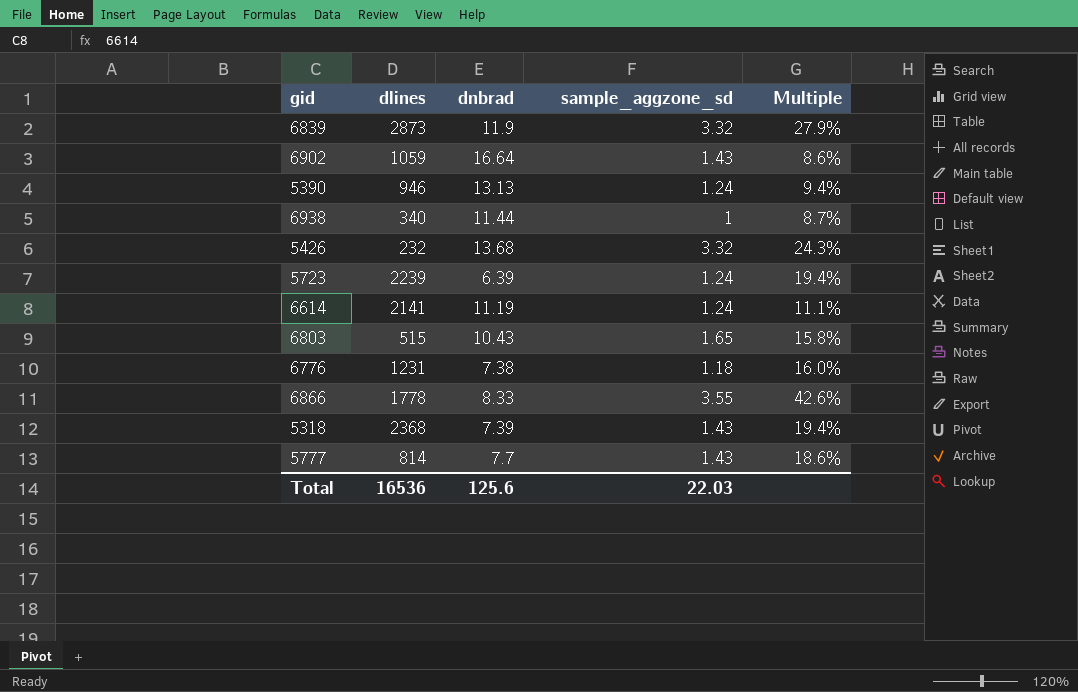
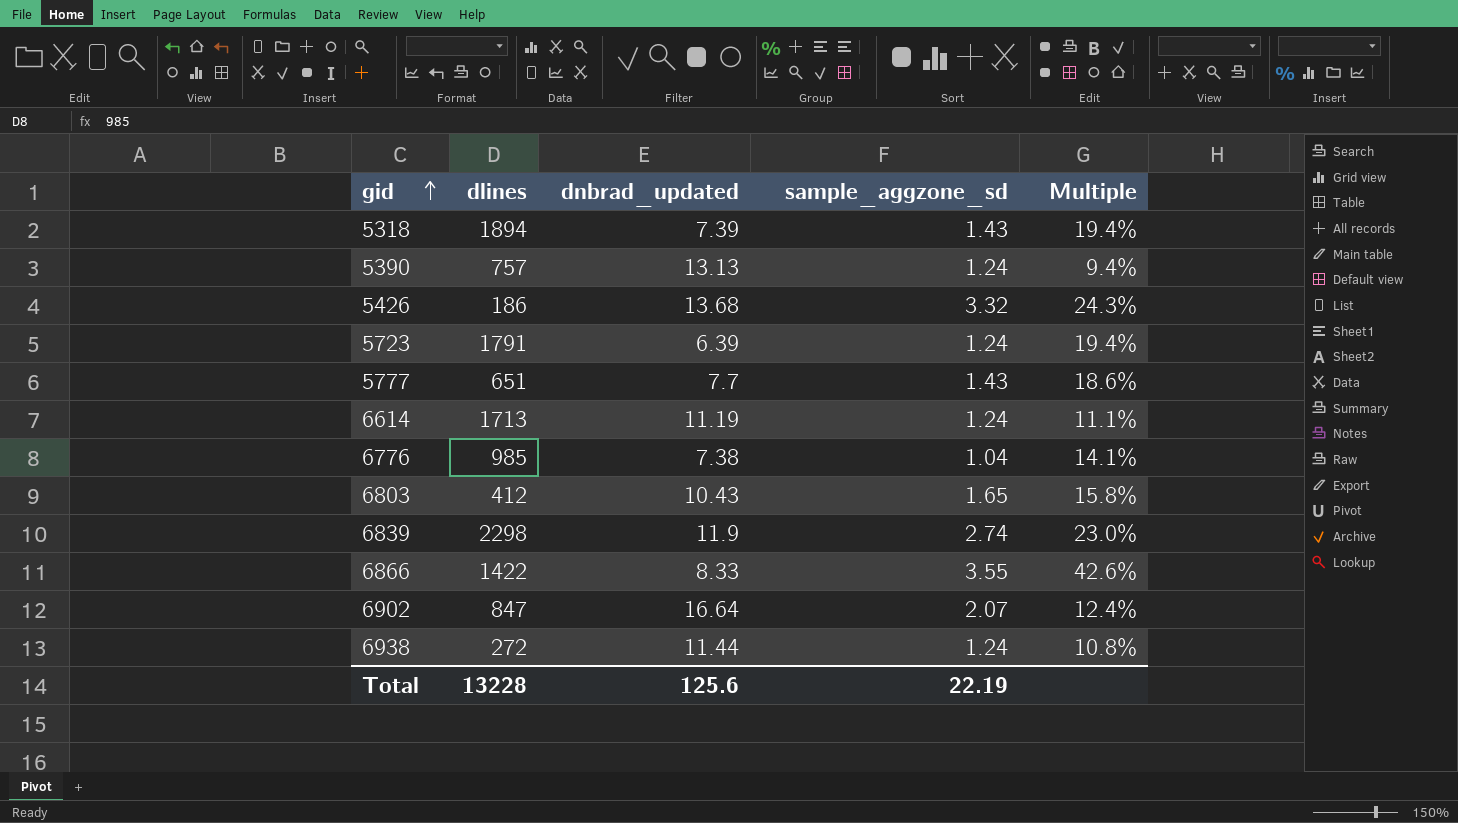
row order: none -> gid ascending
column name: dnbrad -> dnbrad_updated
5318 | dlines: 2368 -> 1894
5390 | dlines: 946 -> 757
5426 | dlines: 232 -> 186
5723 | dlines: 2239 -> 1791
5777 | dlines: 814 -> 651
6614 | dlines: 2141 -> 1713
6776 | dlines: 1231 -> 985
6776 | sample_aggzone_sd: 1.18 -> 1.04
6776 | Multiple: 16.0% -> 14.1%
6803 | dlines: 515 -> 412
6839 | dlines: 2873 -> 2298
6839 | sample_aggzone_sd: 3.32 -> 2.74
6839 | Multiple: 27.9% -> 23.0%
6866 | dlines: 1778 -> 1422
6902 | dlines: 1059 -> 847
6902 | sample_aggzone_sd: 1.43 -> 2.07
6902 | Multiple: 8.6% -> 12.4%
6938 | dlines: 340 -> 272
6938 | sample_aggzone_sd: 1 -> 1.24
6938 | Multiple: 8.7% -> 10.8%
Total | dlines: 16536 -> 13228
Total | sample_aggzone_sd: 22.03 -> 22.19

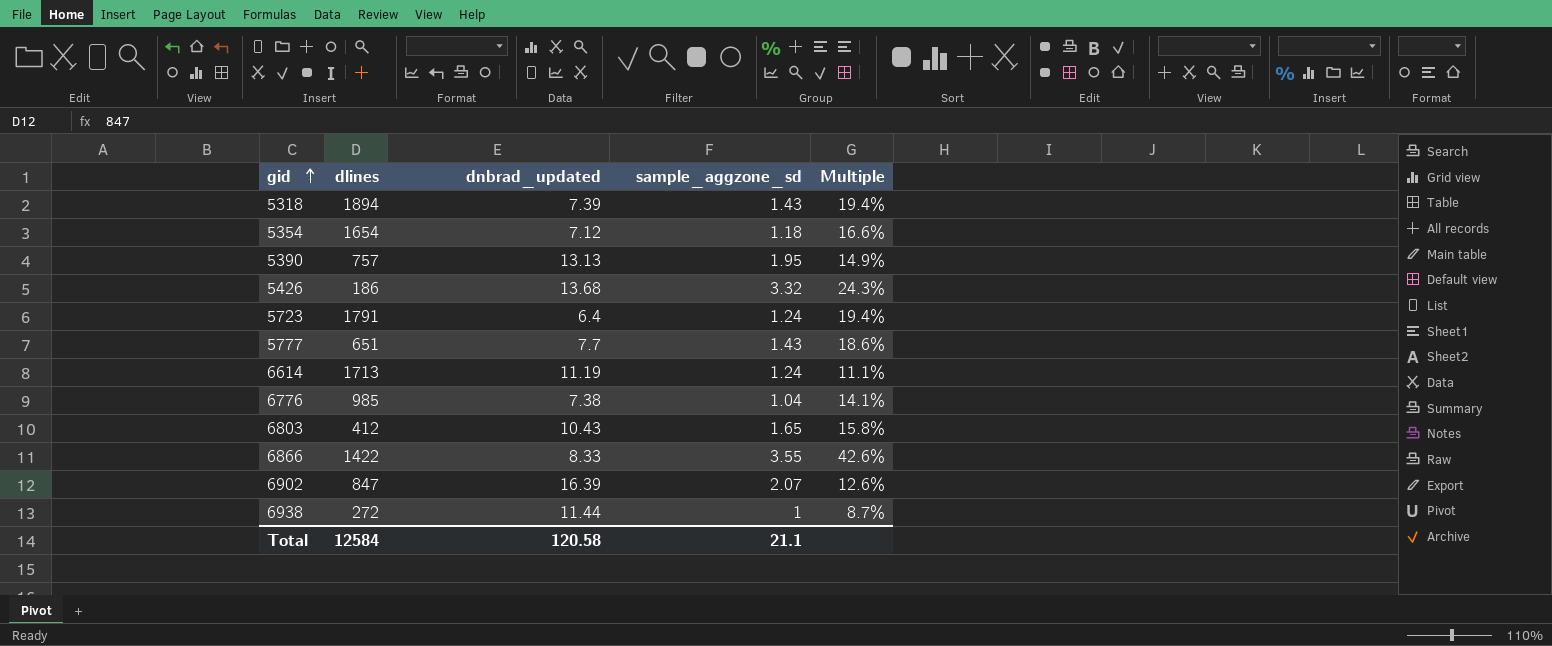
row 6839: 2298 | 11.9 | 2.74 | 23.0% -> none
row 5354: none -> 1654 | 7.12 | 1.18 | 16.6%
5390 | sample_aggzone_sd: 1.24 -> 1.95
5390 | Multiple: 9.4% -> 14.9%
5723 | dnbrad_updated: 6.39 -> 6.4
6902 | dnbrad_updated: 16.64 -> 16.39
6902 | Multiple: 12.4% -> 12.6%
6938 | sample_aggzone_sd: 1.24 -> 1
6938 | Multiple: 10.8% -> 8.7%
Total | dlines: 13228 -> 12584
Total | dnbrad_updated: 125.6 -> 120.58
Total | sample_aggzone_sd: 22.19 -> 21.1

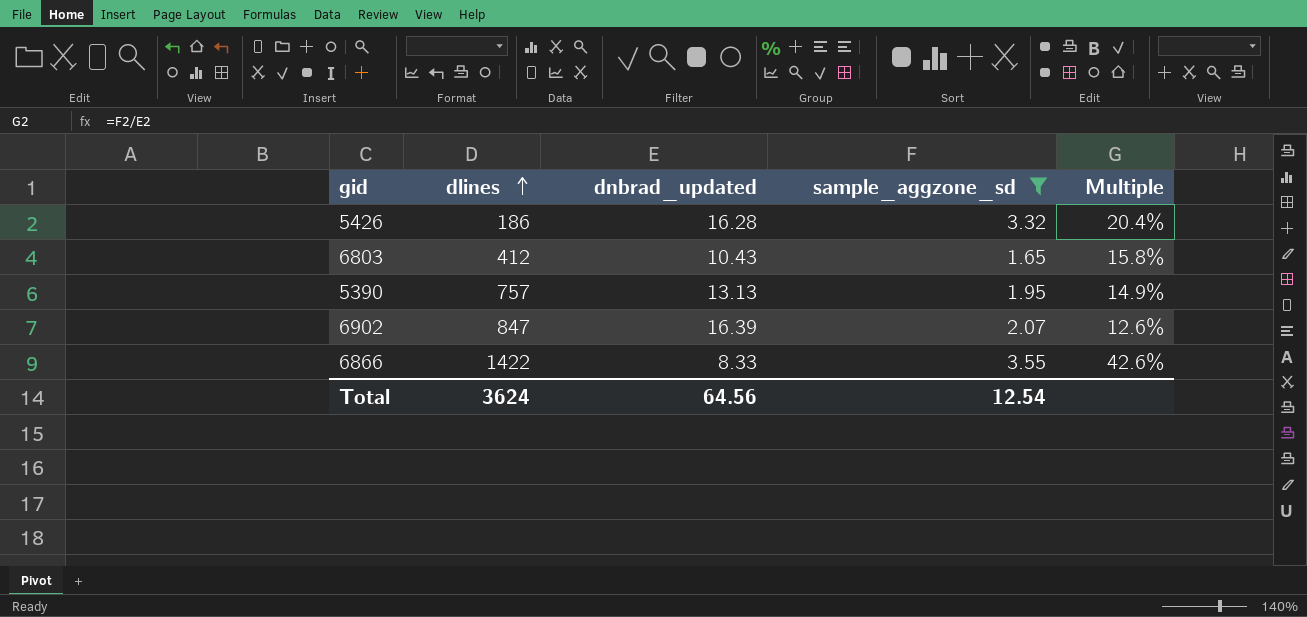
filter: none -> sample_aggzone_sd >= 1.65
row order: gid ascending -> dlines ascending
5426 | dnbrad_updated: 13.68 -> 16.28
5426 | Multiple: 24.3% -> 20.4%
Total | dlines: 12584 -> 3624
Total | dnbrad_updated: 120.58 -> 64.56
Total | sample_aggzone_sd: 21.1 -> 12.54

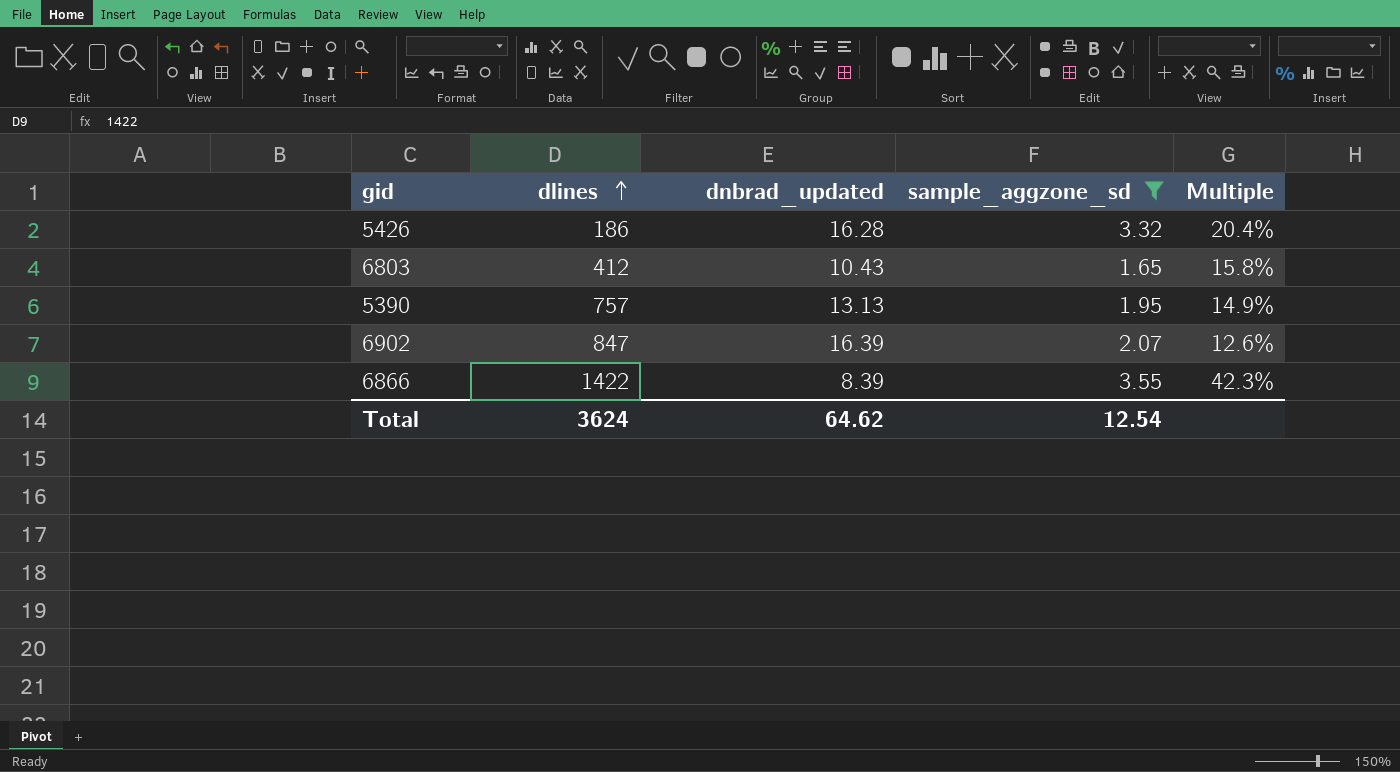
6866 | dnbrad_updated: 8.33 -> 8.39
6866 | Multiple: 42.6% -> 42.3%
Total | dnbrad_updated: 64.56 -> 64.62

